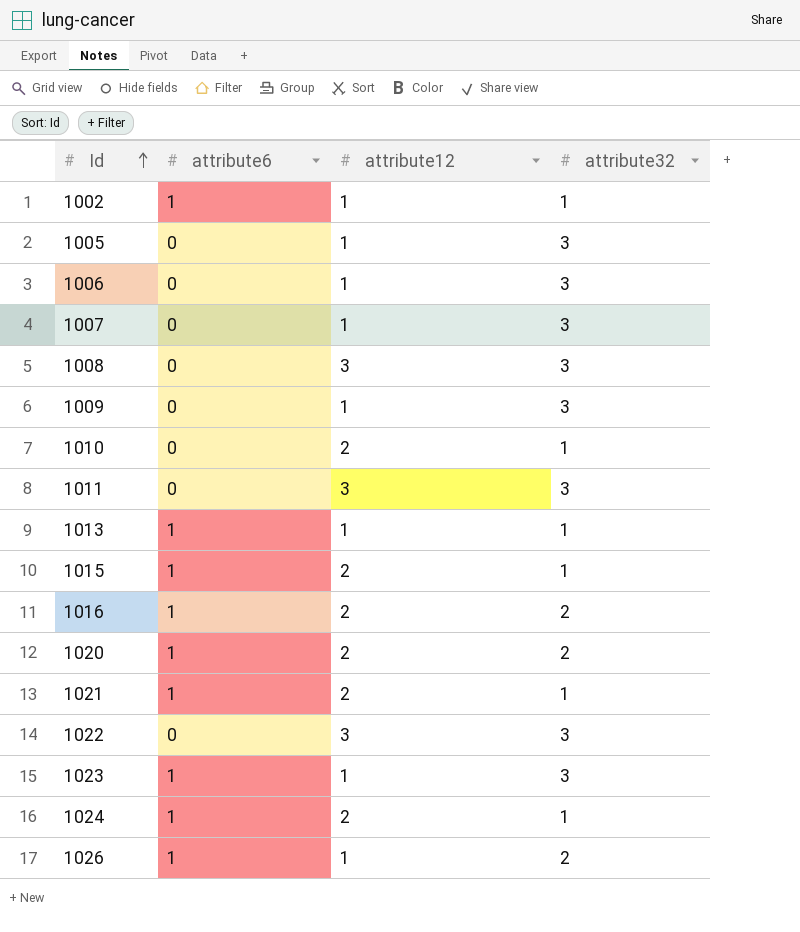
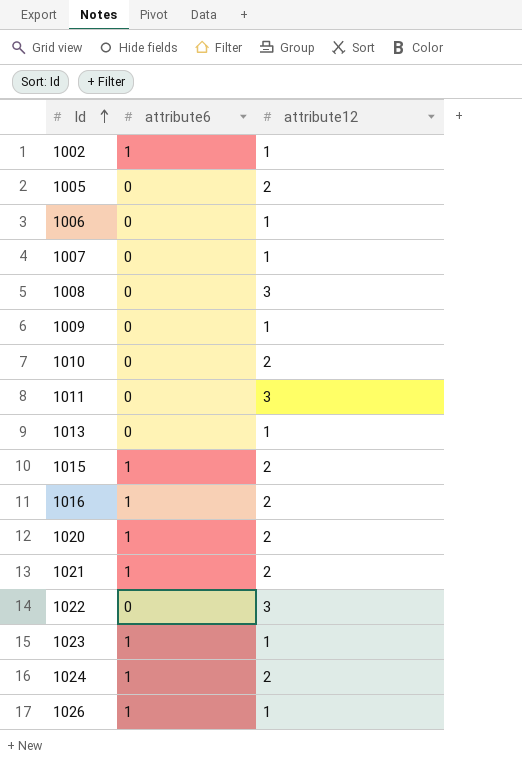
column attribute32 | position: 4 -> none
1005 | attribute12: 1 -> 2
1013 | attribute6: 1 -> 0

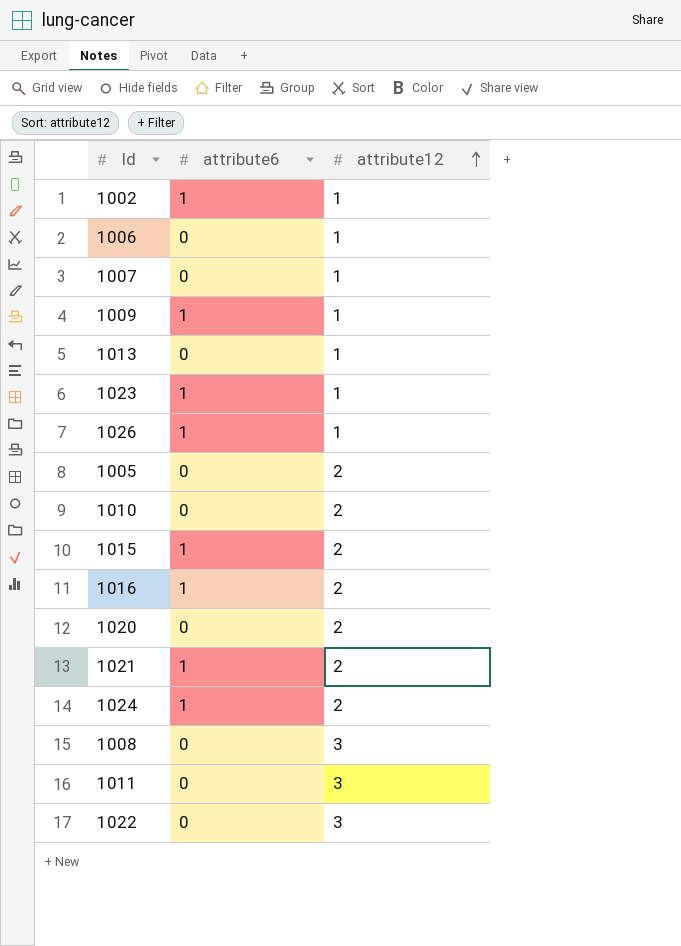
row order: Id ascending -> attribute12 ascending
1009 | attribute6: 0 -> 1
1020 | attribute6: 1 -> 0

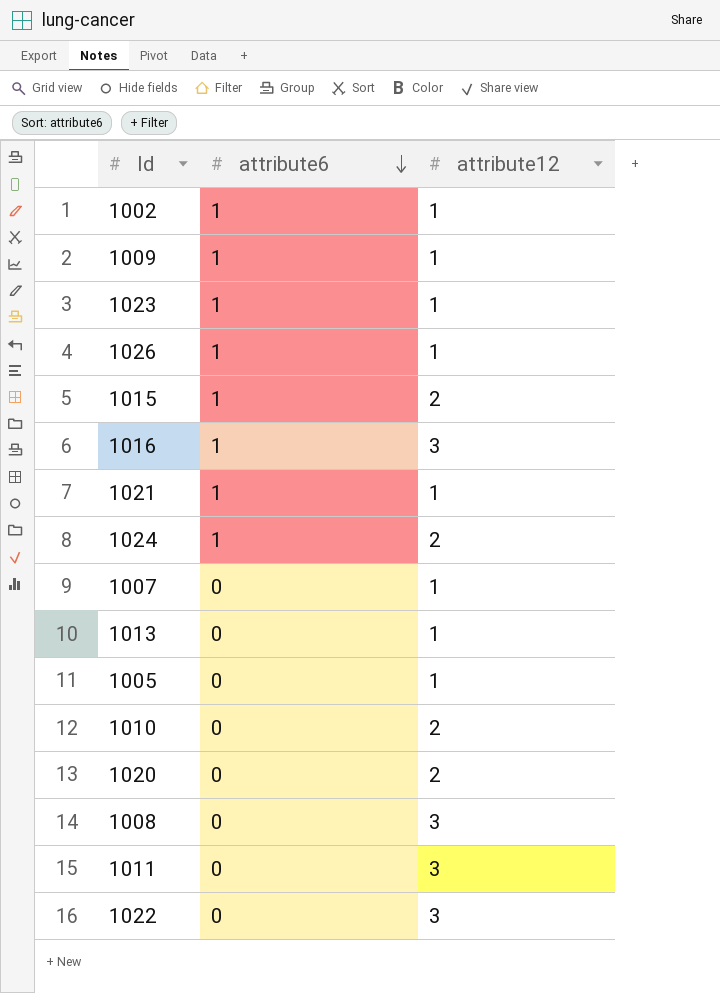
row order: attribute12 ascending -> attribute6 descending
row 1006: 0 | 1 -> none
1016 | attribute12: 2 -> 3
1021 | attribute12: 2 -> 1
1005 | attribute12: 2 -> 1

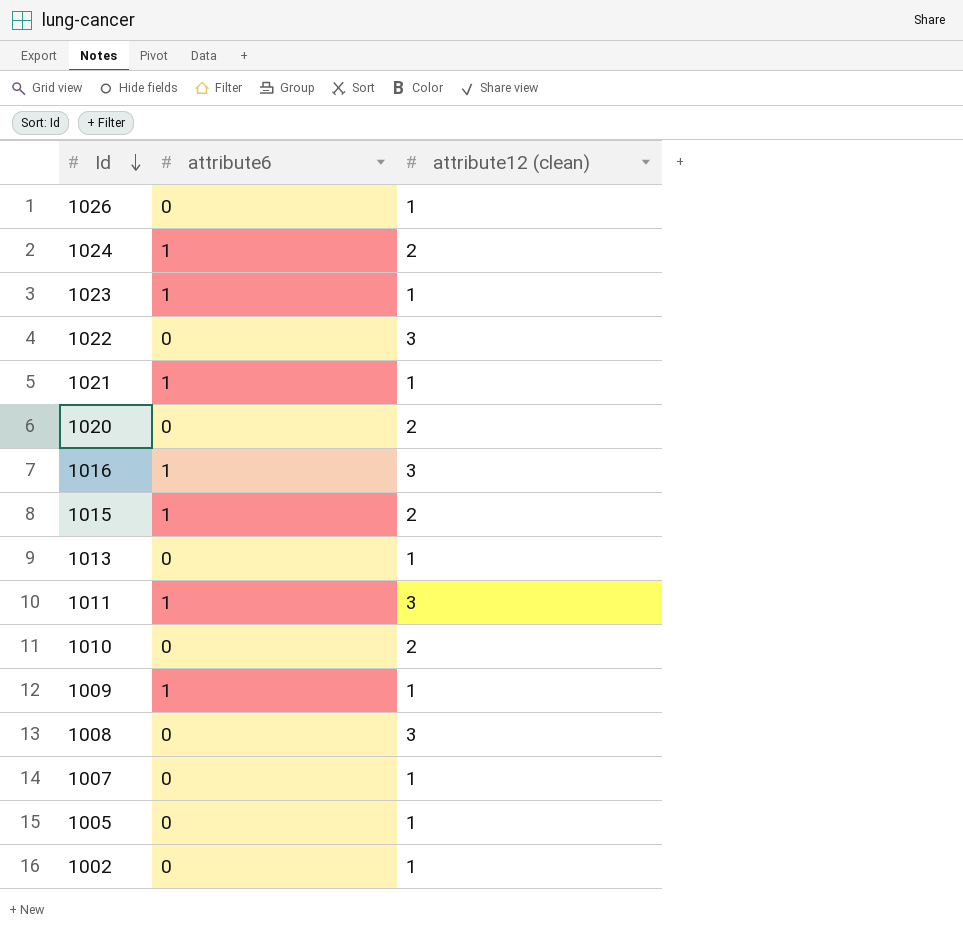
row order: attribute6 descending -> Id descending
column name: attribute12 -> attribute12 (clean)
1026 | attribute6: 1 -> 0
1011 | attribute6: 0 -> 1
1002 | attribute6: 1 -> 0

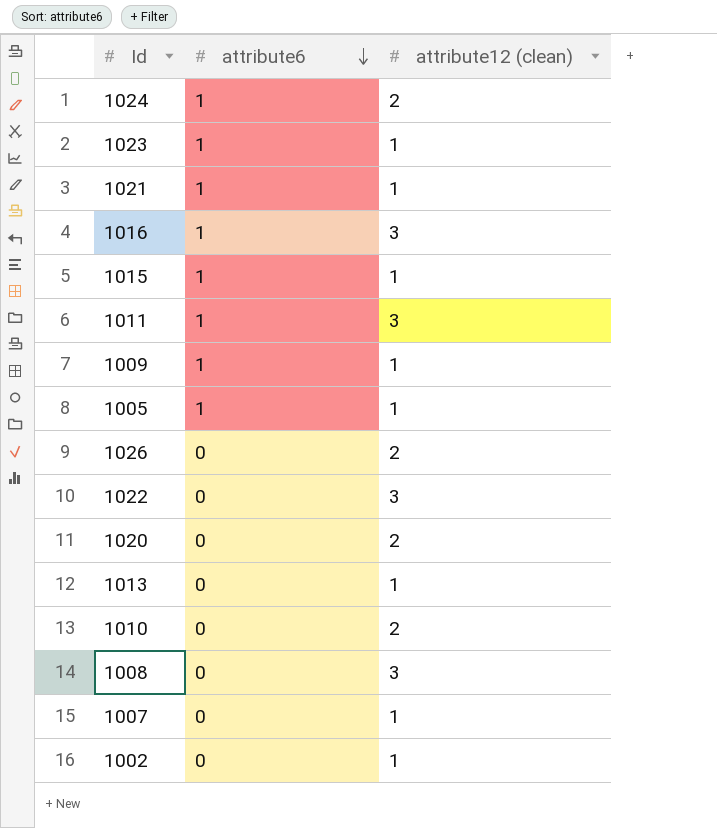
row order: Id descending -> attribute6 descending
1015 | attribute12 (clean): 2 -> 1
1005 | attribute6: 0 -> 1
1026 | attribute12 (clean): 1 -> 2

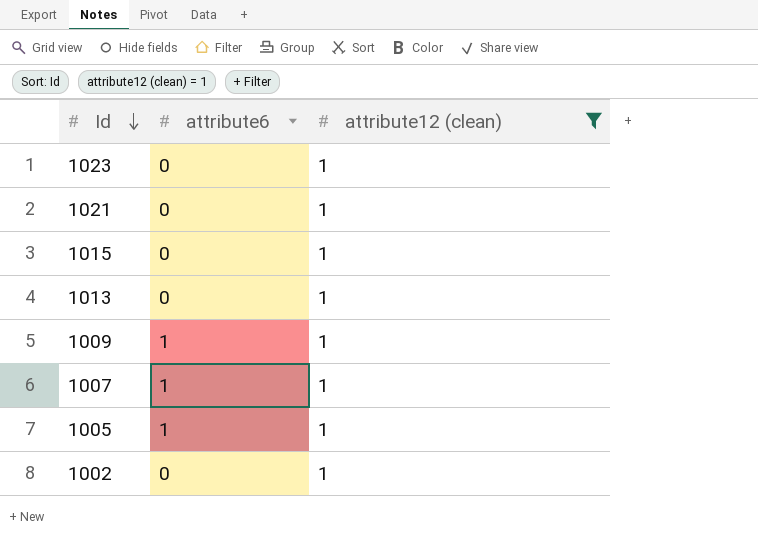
filter: none -> attribute12 (clean) = 1
row order: attribute6 descending -> Id descending
1023 | attribute6: 1 -> 0
1021 | attribute6: 1 -> 0
1015 | attribute6: 1 -> 0
1007 | attribute6: 0 -> 1

